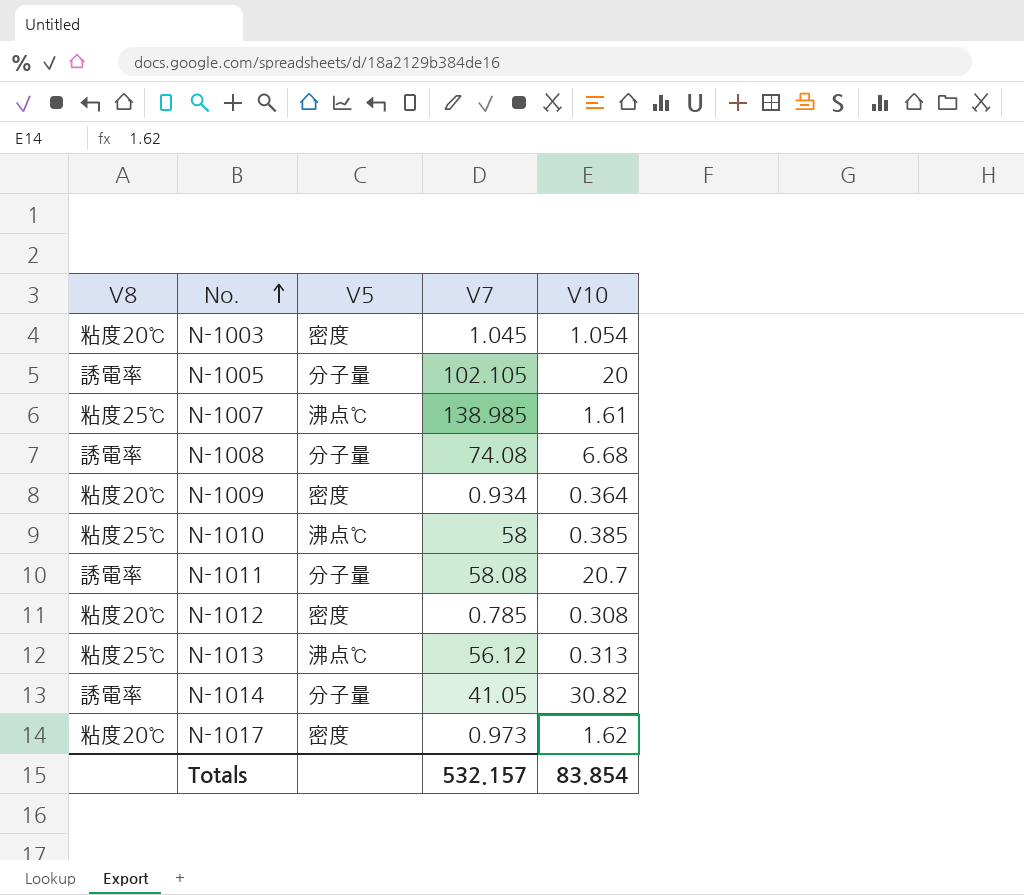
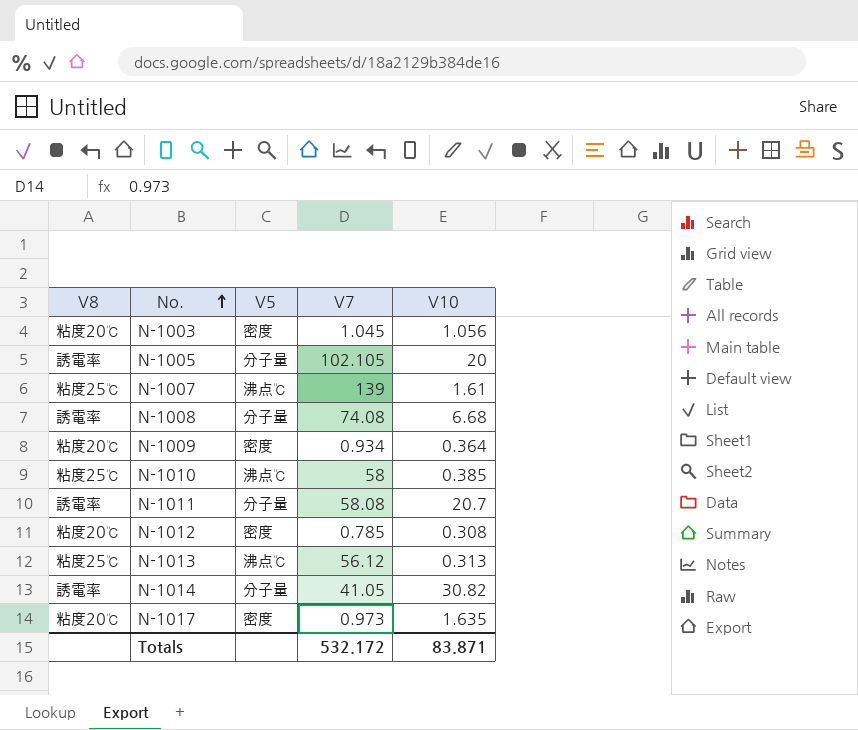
N-1003 | V10: 1.054 -> 1.056
N-1007 | V7: 138.985 -> 139
N-1017 | V10: 1.62 -> 1.635
Totals | V7: 532.157 -> 532.172
Totals | V10: 83.854 -> 83.871

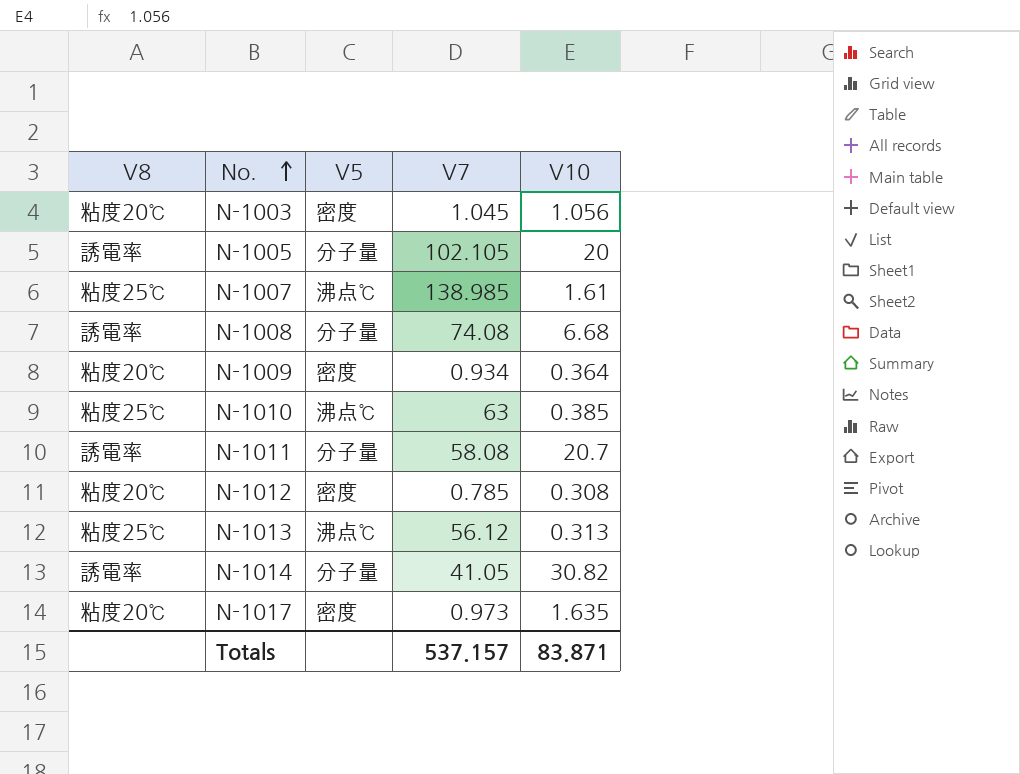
N-1007 | V7: 139 -> 138.985
N-1010 | V7: 58 -> 63
Totals | V7: 532.172 -> 537.157

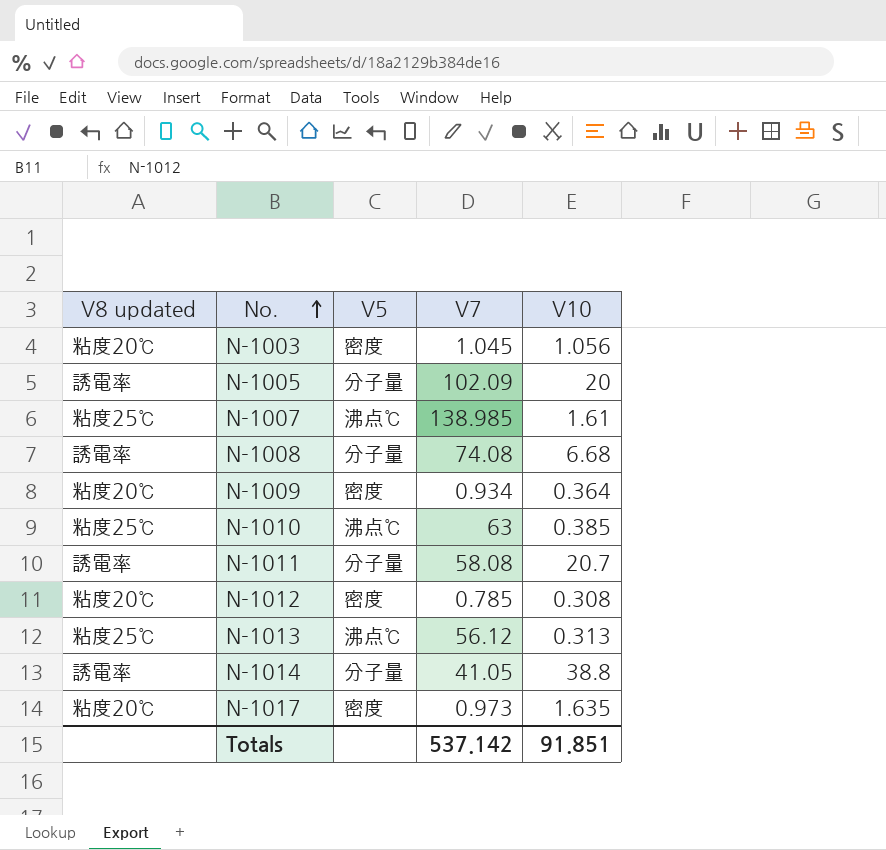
column name: V8 -> V8 updated
N-1005 | V7: 102.105 -> 102.09
N-1014 | V10: 30.82 -> 38.8
Totals | V7: 537.157 -> 537.142
Totals | V10: 83.871 -> 91.851

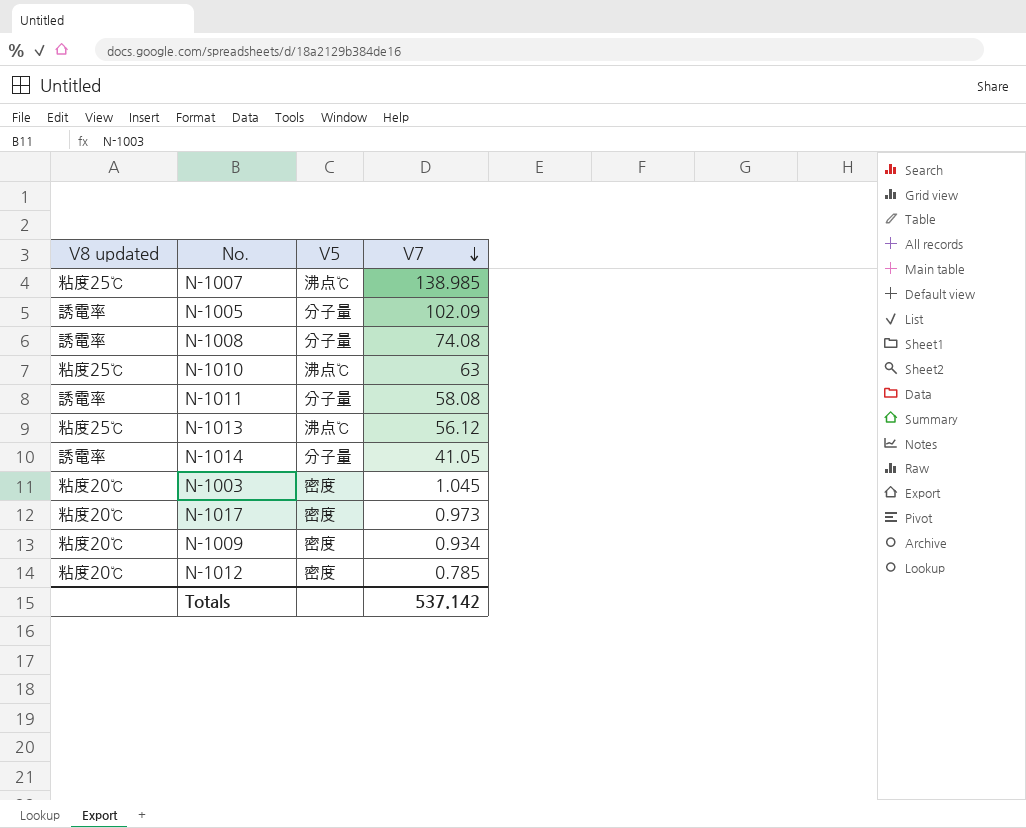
row order: No. ascending -> V7 descending
column V10 | position: 5 -> none

